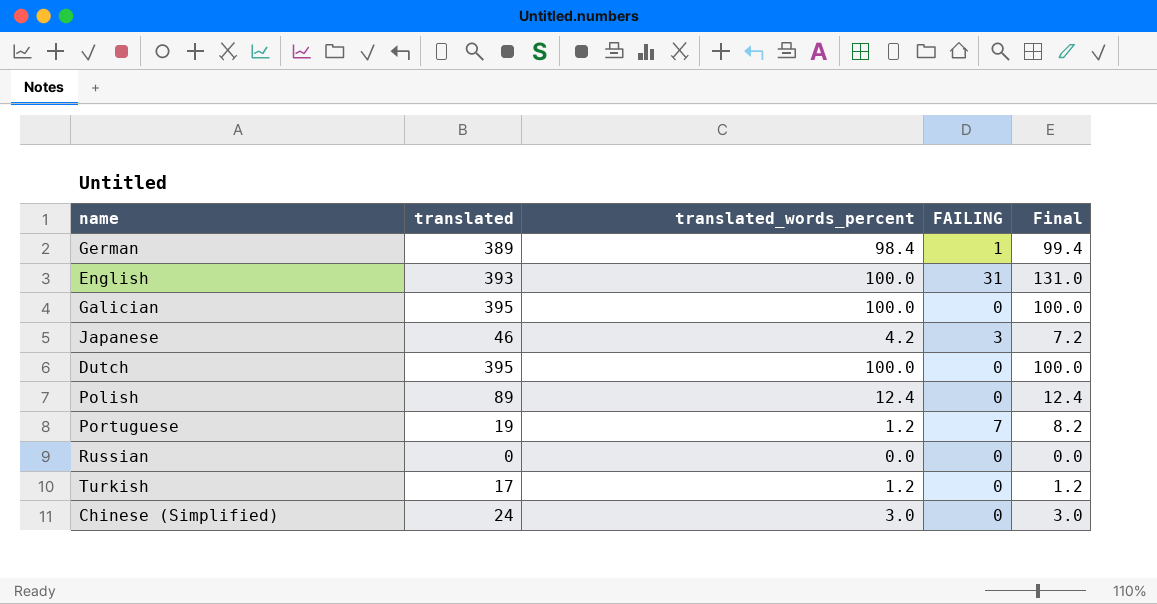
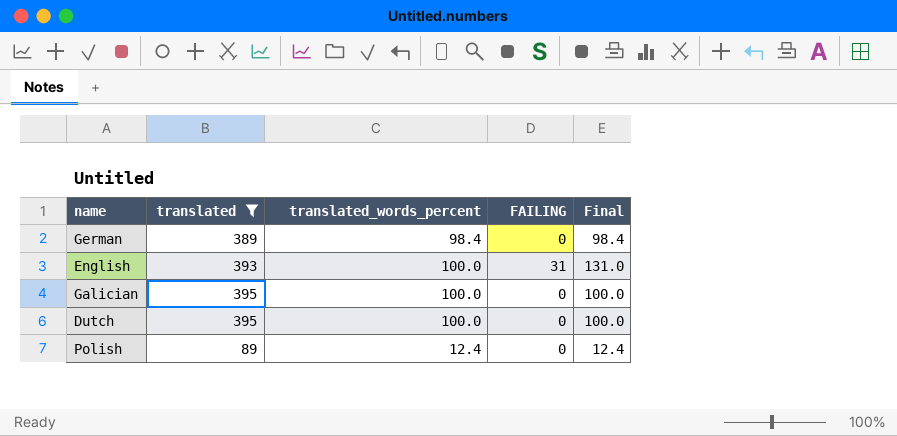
filter: none -> translated >= 89
German | FAILING: 1 -> 0
German | Final: 99.4 -> 98.4

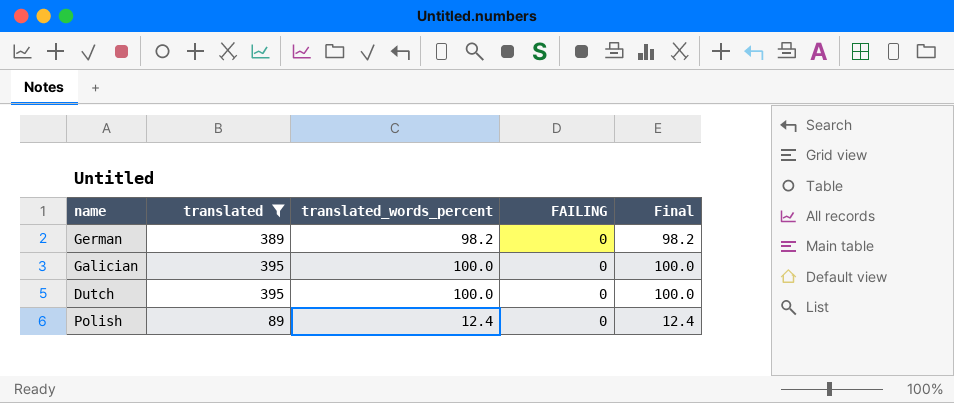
row English: 393 | 100.0 | 31 | 131.0 -> none
German | translated_words_percent: 98.4 -> 98.2
German | Final: 98.4 -> 98.2

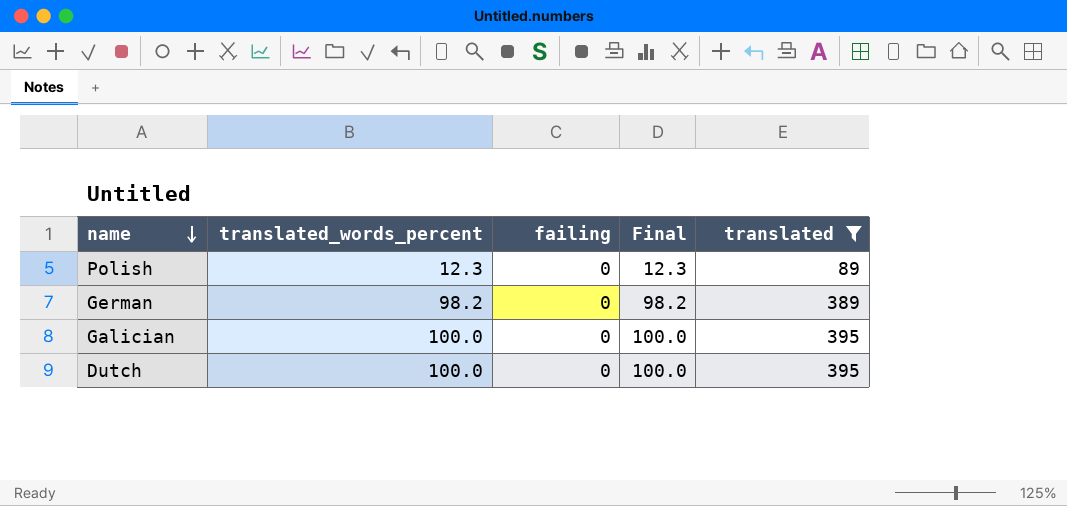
row order: none -> name descending
column name: FAILING -> failing
column translated | position: 2 -> 5
Polish | translated_words_percent: 12.4 -> 12.3
Polish | Final: 12.4 -> 12.3

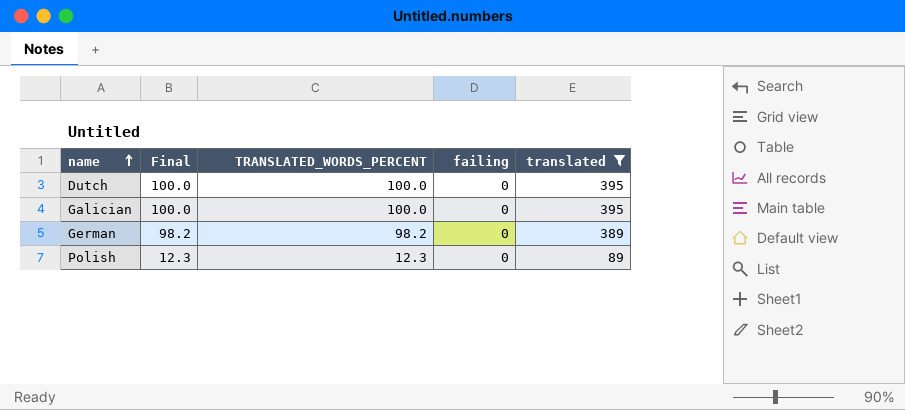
row order: name descending -> name ascending
column Final | position: 4 -> 2
column name: translated_words_percent -> TRANSLATED_WORDS_PERCENT

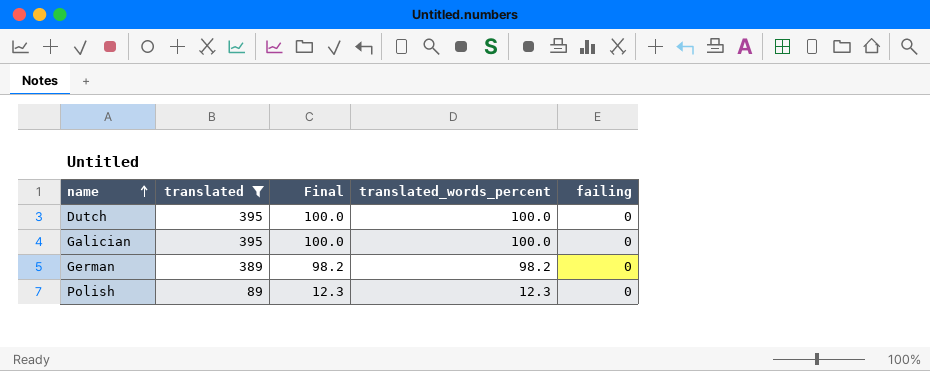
column translated | position: 5 -> 2
column name: TRANSLATED_WORDS_PERCENT -> translated_words_percent

